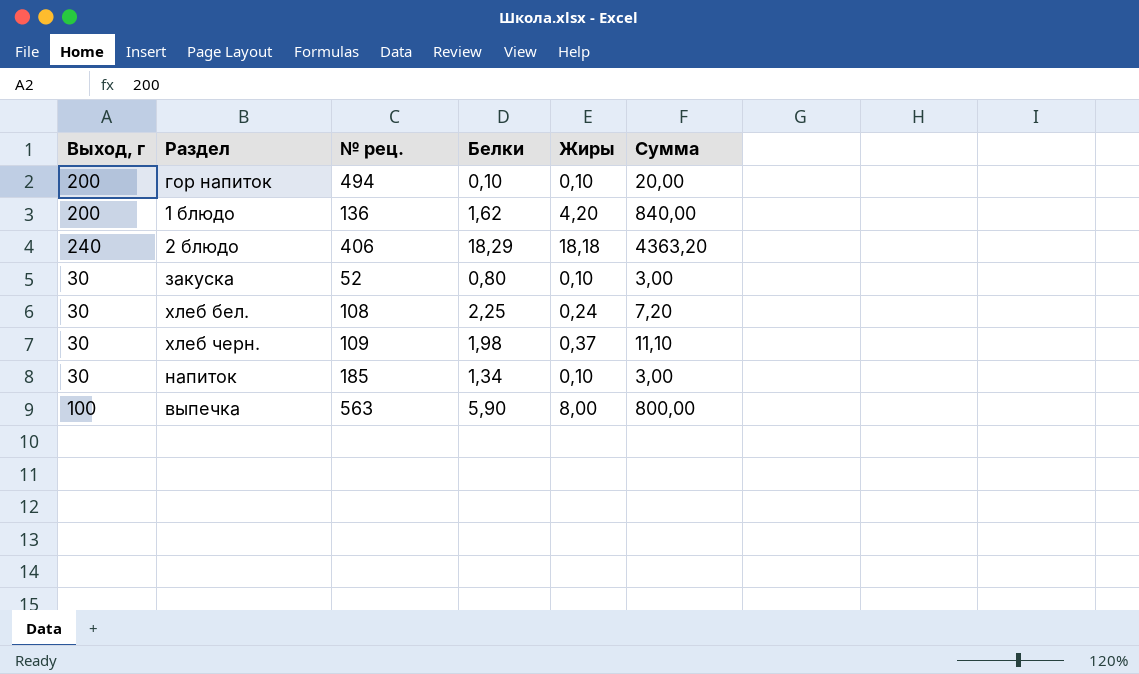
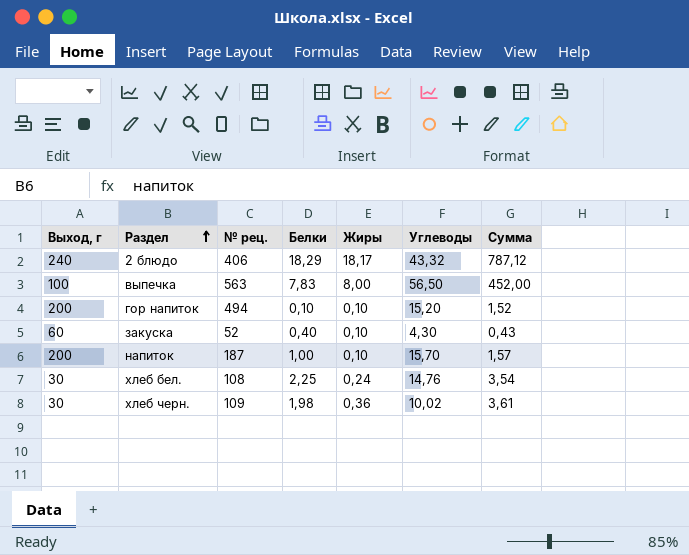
row order: none -> Раздел ascending
column Углеводы | position: none -> 6
column Сумма | formula: [Выход, г] * [Жиры] -> [Жиры] * [Углеводы]
row 1 блюдо: 200 | 136 | 1,62 | 4,20 | 840,00 -> none
2 блюдо | Жиры: 18,18 -> 18,17
выпечка | Белки: 5,90 -> 7,83
закуска | Выход, г: 30 -> 60
закуска | Белки: 0,80 -> 0,40
напиток | Выход, г: 30 -> 200
напиток | № рец.: 185 -> 187
напиток | Белки: 1,34 -> 1,00
хлеб черн. | Жиры: 0,37 -> 0,36

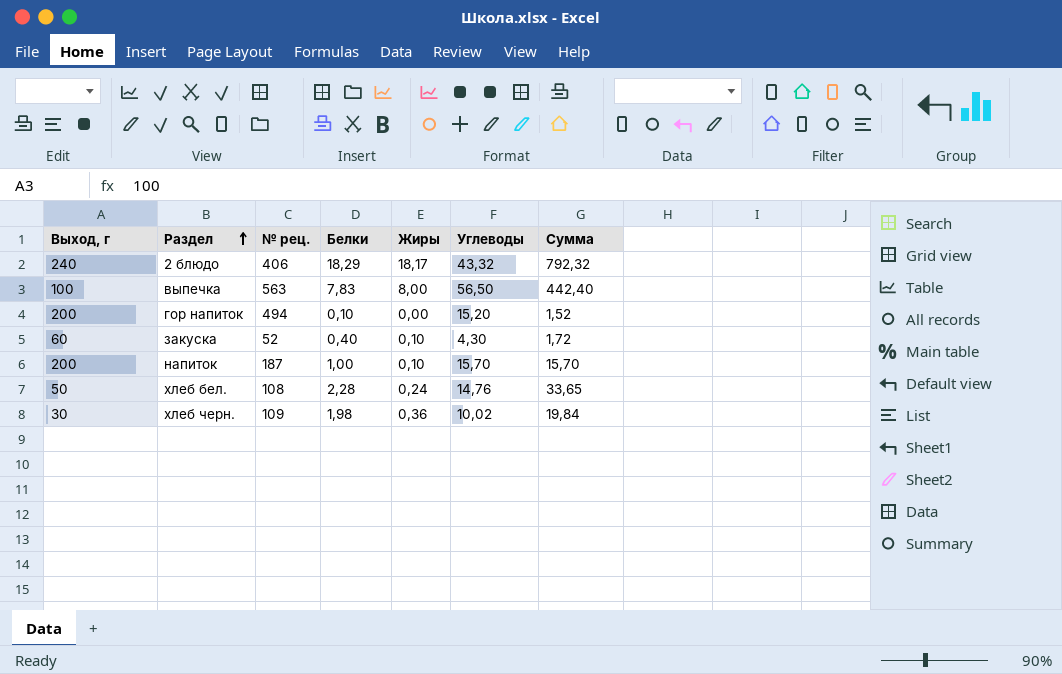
column Сумма | formula: [Жиры] * [Углеводы] -> [Белки] * [Углеводы]
гор напиток | Жиры: 0,10 -> 0,00
хлеб бел. | Выход, г: 30 -> 50
хлеб бел. | Белки: 2,25 -> 2,28

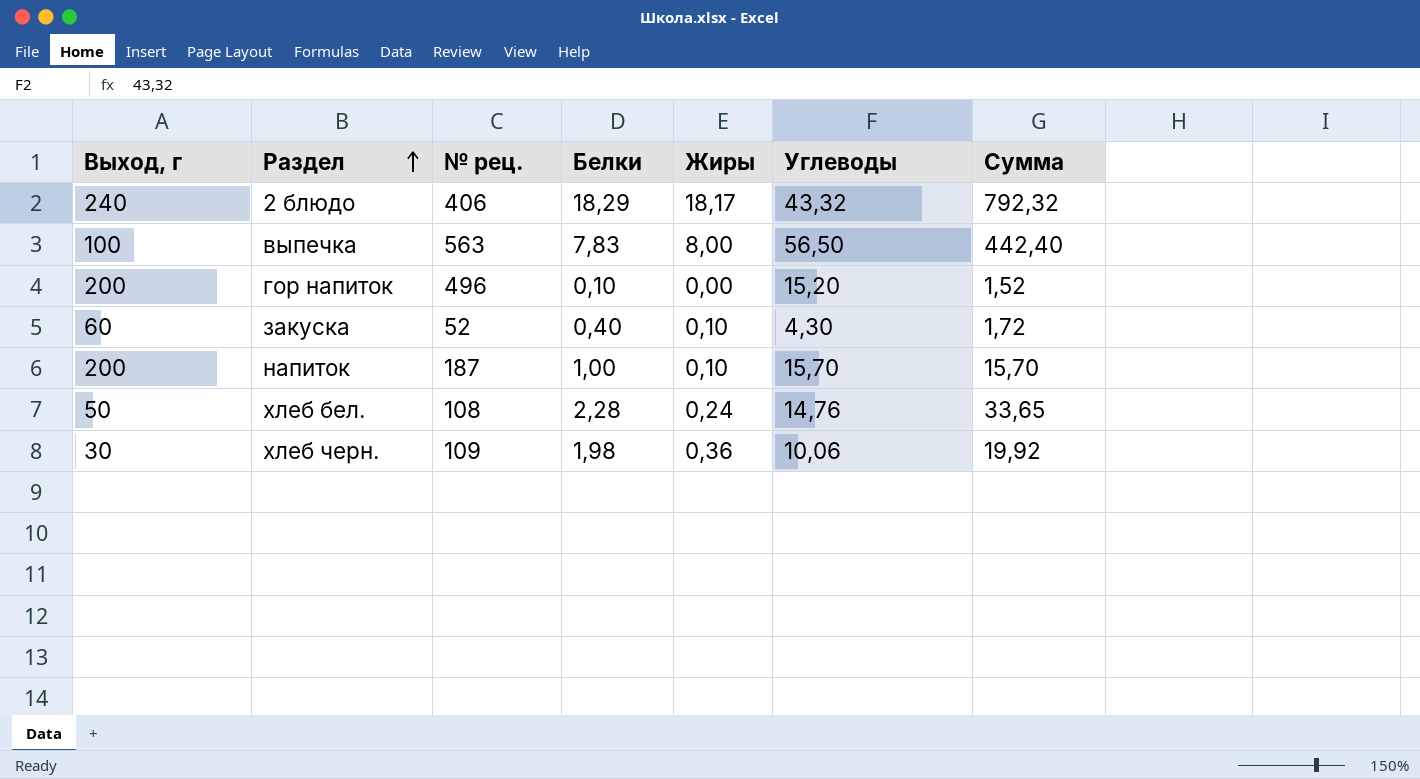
гор напиток | № рец.: 494 -> 496
хлеб черн. | Углеводы: 10,02 -> 10,06
хлеб черн. | Сумма: 19,84 -> 19,92

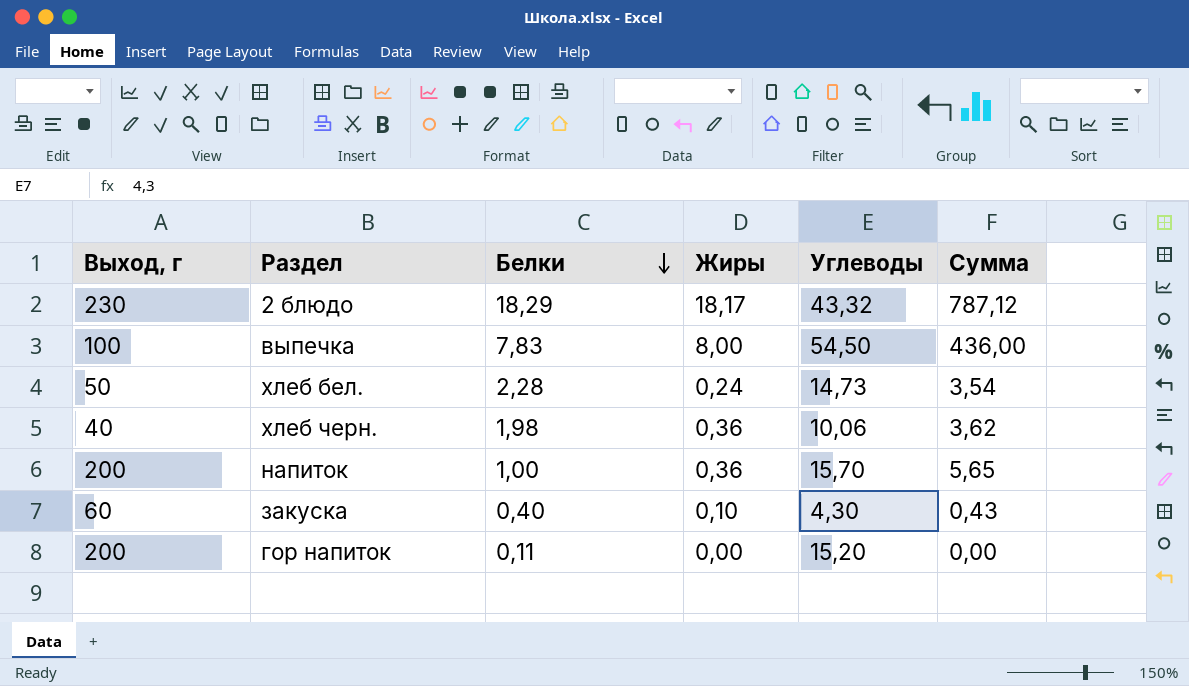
row order: Раздел ascending -> Белки descending
column № рец. | position: 3 -> none
column Сумма | formula: [Белки] * [Углеводы] -> [Жиры] * [Углеводы]
2 блюдо | Выход, г: 240 -> 230
выпечка | Углеводы: 56,50 -> 54,50
хлеб бел. | Углеводы: 14,76 -> 14,73
хлеб черн. | Выход, г: 30 -> 40
напиток | Жиры: 0,10 -> 0,36
гор напиток | Белки: 0,10 -> 0,11

